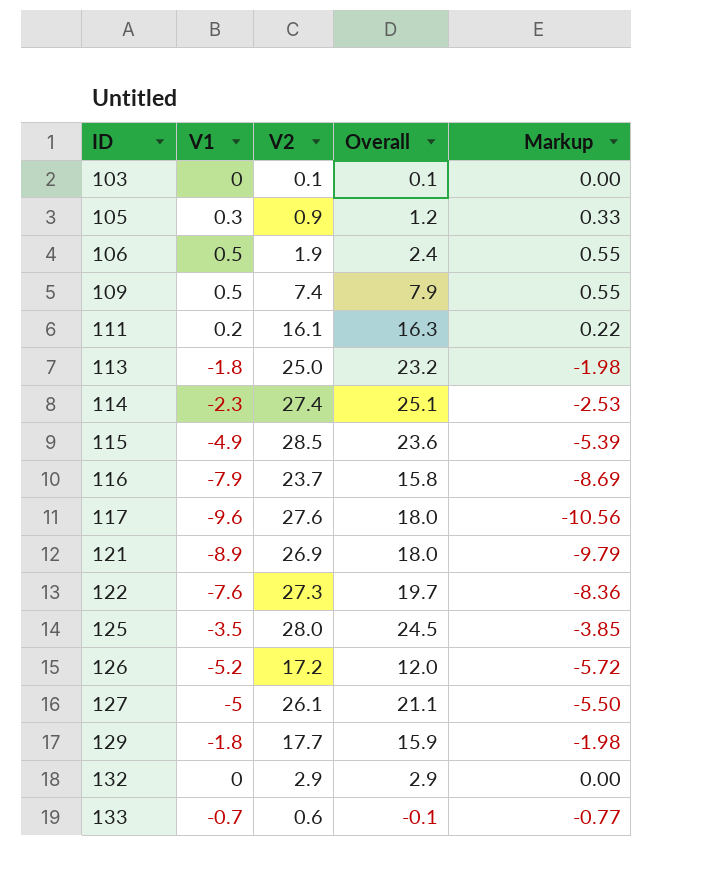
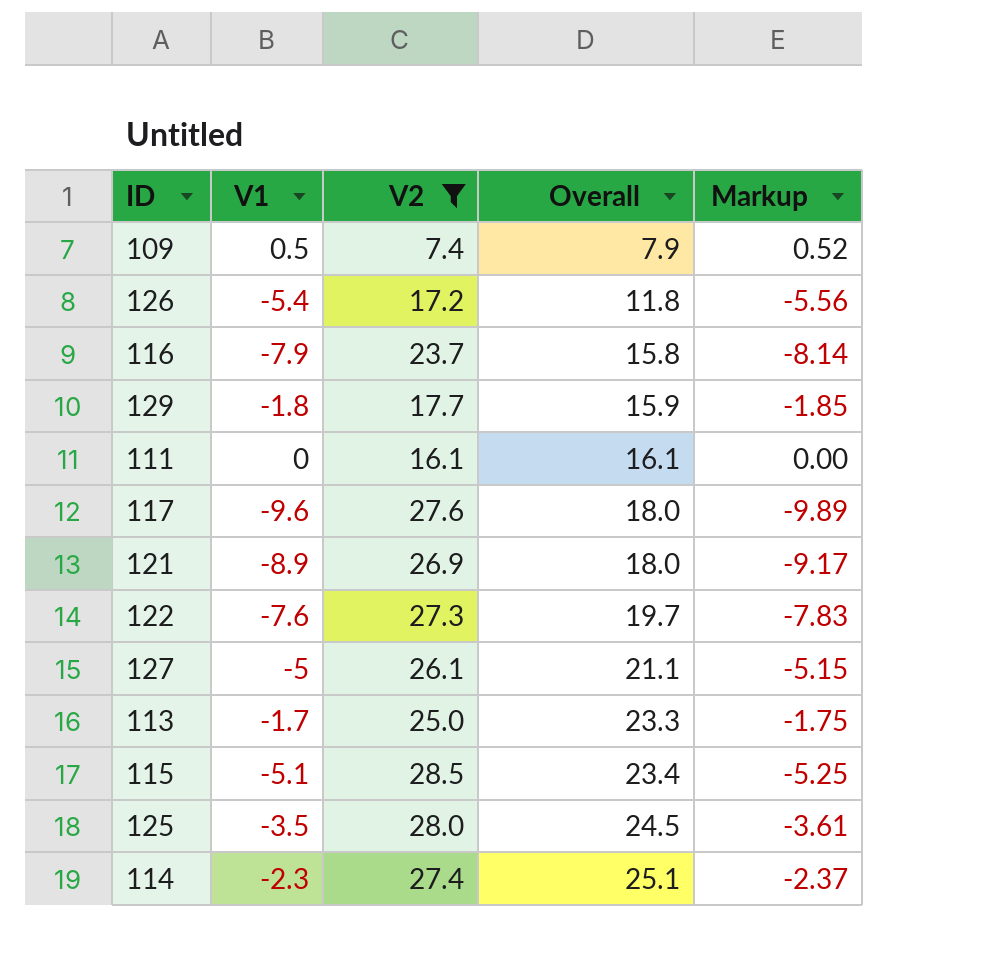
filter: none -> V2 >= 7.4
row order: ID ascending -> Overall ascending
column Markup | formula: [V1] * 1.1 -> [V1] * 1.03
126 | V1: -5.2 -> -5.4
126 | Overall: 12.0 -> 11.8
111 | V1: 0.2 -> 0
111 | Overall: 16.3 -> 16.1
113 | V1: -1.8 -> -1.7
113 | Overall: 23.2 -> 23.3
115 | V1: -4.9 -> -5.1
115 | Overall: 23.6 -> 23.4

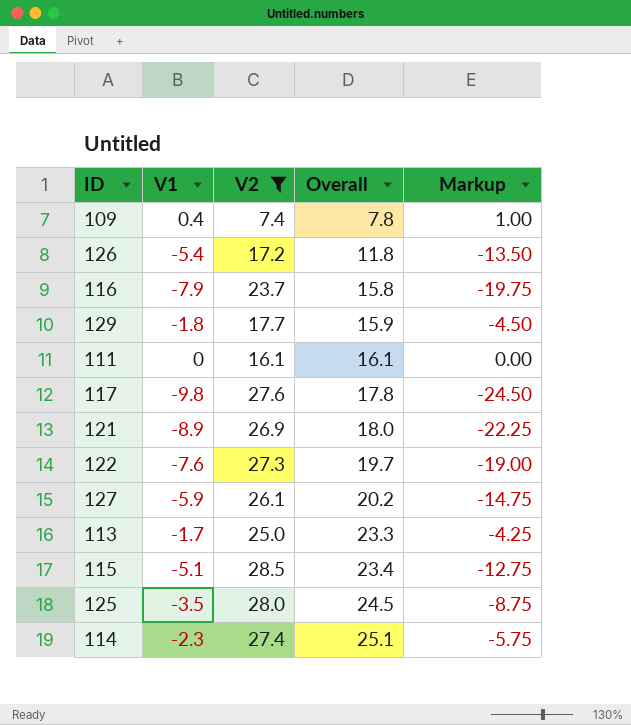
column Markup | formula: [V1] * 1.03 -> [V1] * 2.5
109 | V1: 0.5 -> 0.4
109 | Overall: 7.9 -> 7.8
117 | V1: -9.6 -> -9.8
117 | Overall: 18.0 -> 17.8
127 | V1: -5 -> -5.9
127 | Overall: 21.1 -> 20.2

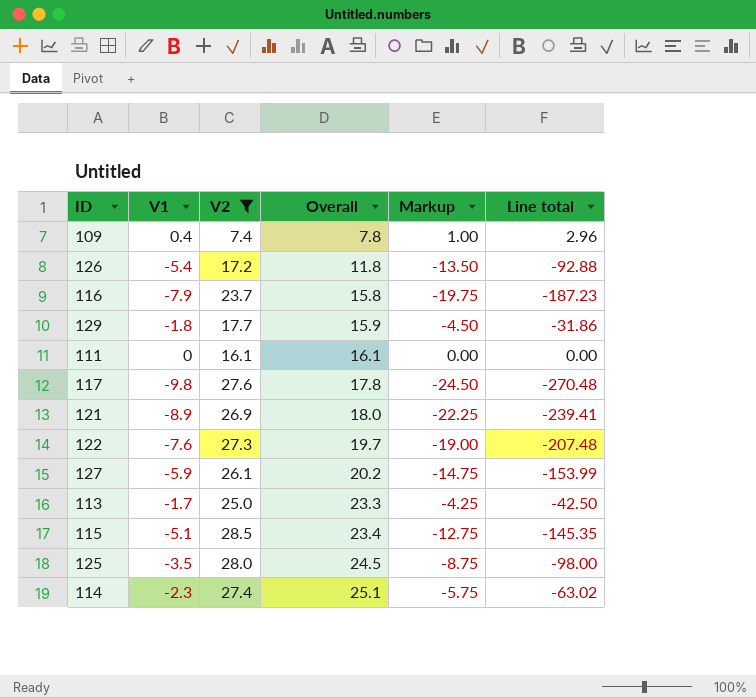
column Line total | formula: none -> [V1] * [V2]

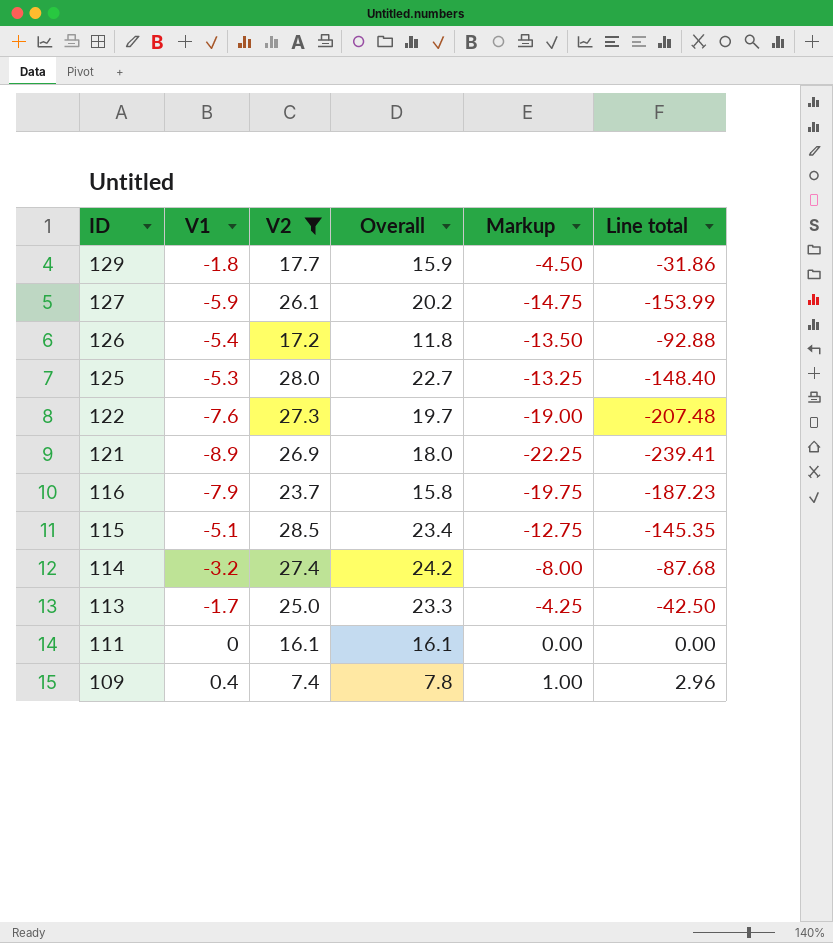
row order: Overall ascending -> ID descending
row 117: -9.8 | 27.6 | 17.8 | -24.50 | -270.48 -> none
125 | V1: -3.5 -> -5.3
125 | Overall: 24.5 -> 22.7
125 | Markup: -8.75 -> -13.25
125 | Line total: -98.00 -> -148.40
114 | V1: -2.3 -> -3.2
114 | Overall: 25.1 -> 24.2
114 | Markup: -5.75 -> -8.00
114 | Line total: -63.02 -> -87.68

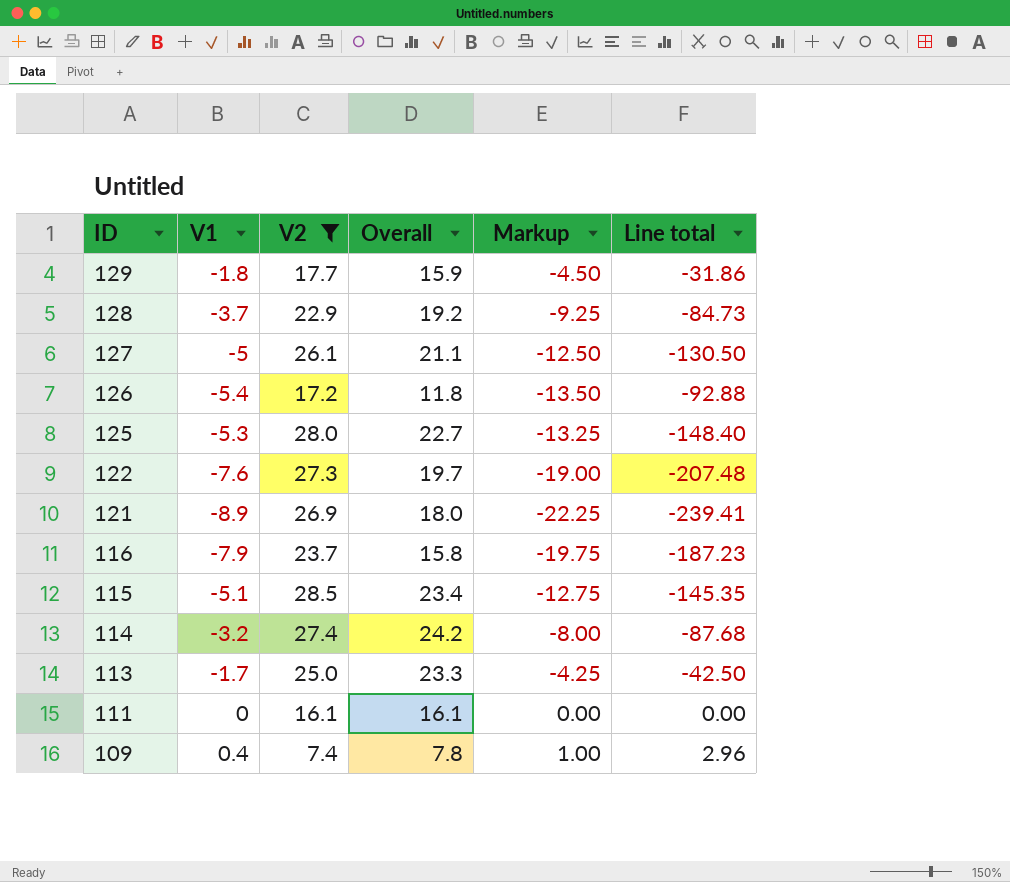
row 128: none -> -3.7 | 22.9 | 19.2 | -9.25 | -84.73
127 | V1: -5.9 -> -5
127 | Overall: 20.2 -> 21.1
127 | Markup: -14.75 -> -12.50
127 | Line total: -153.99 -> -130.50

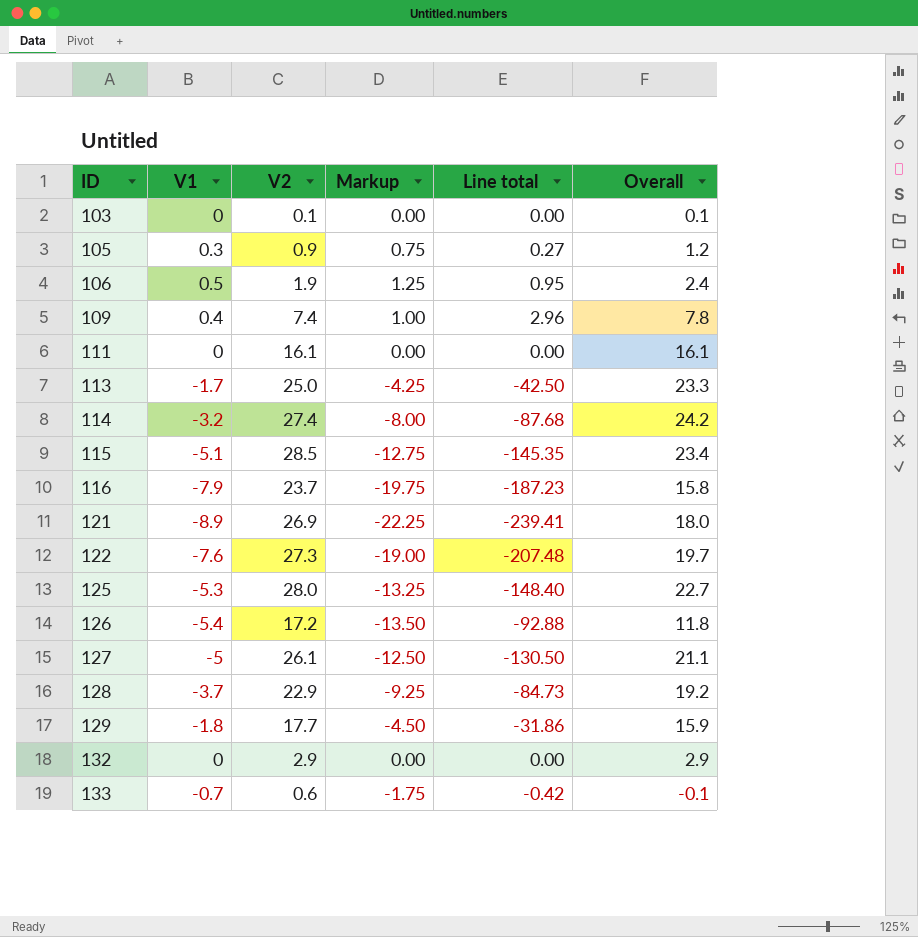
filter: V2 >= 7.4 -> none
row order: ID descending -> ID ascending
column Overall | position: 4 -> 6

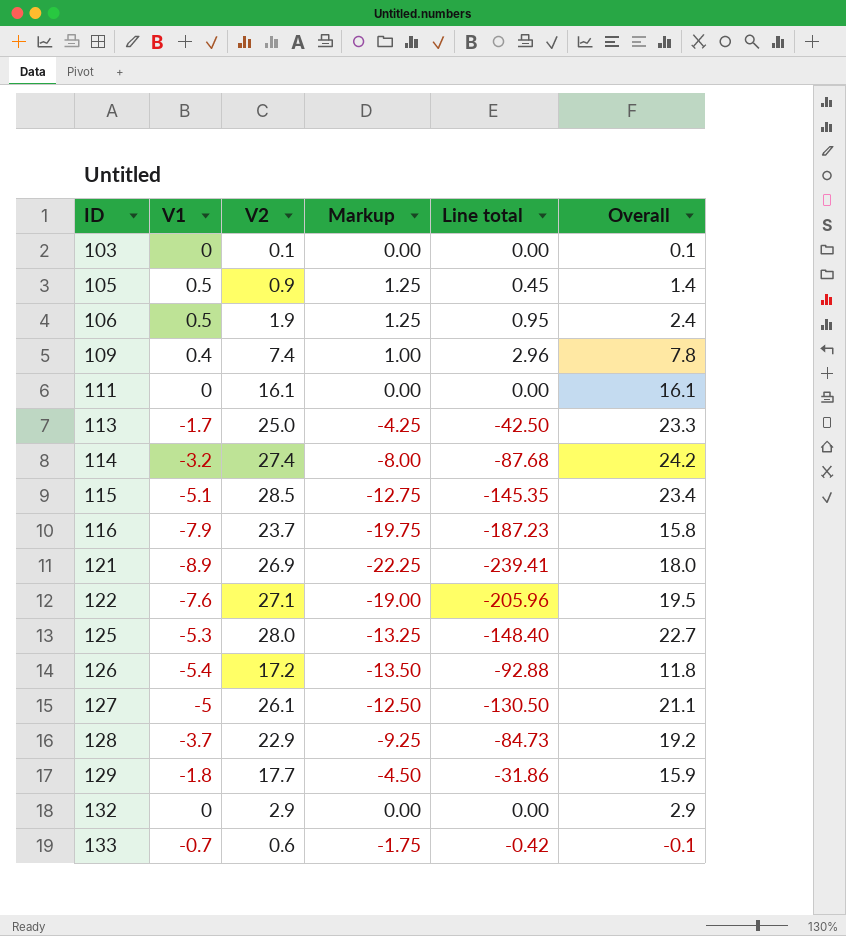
105 | V1: 0.3 -> 0.5
105 | Markup: 0.75 -> 1.25
105 | Line total: 0.27 -> 0.45
105 | Overall: 1.2 -> 1.4
122 | V2: 27.3 -> 27.1
122 | Line total: -207.48 -> -205.96
122 | Overall: 19.7 -> 19.5

